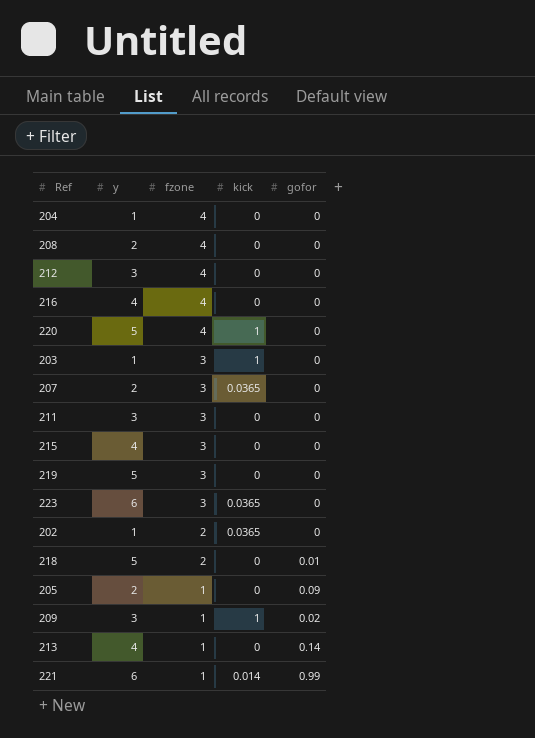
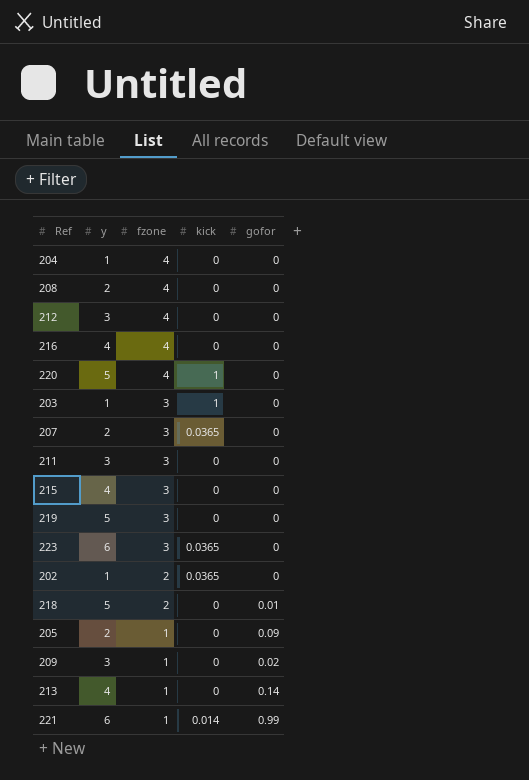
209 | kick: 1 -> 0

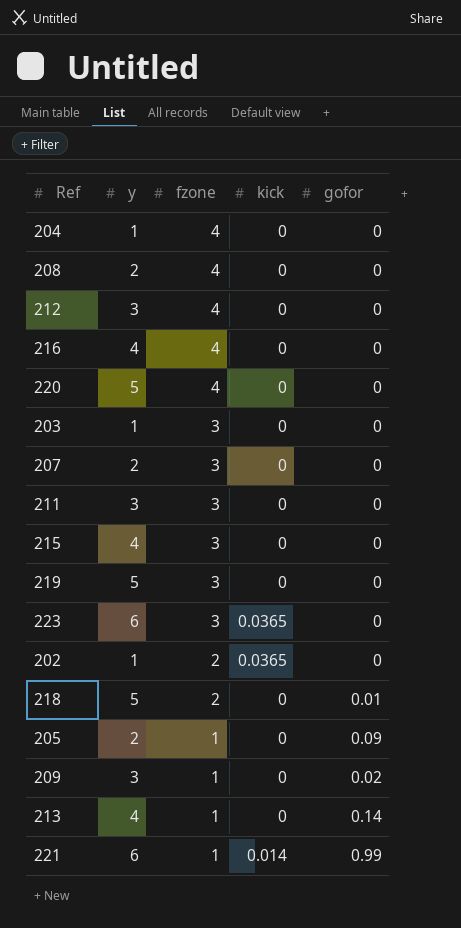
220 | kick: 1 -> 0
203 | kick: 1 -> 0
207 | kick: 0.0365 -> 0

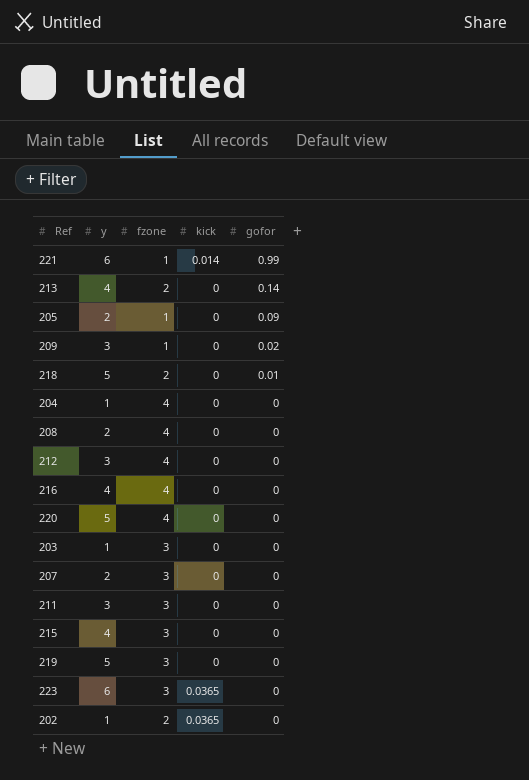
row order: fzone descending -> gofor descending
213 | fzone: 1 -> 2

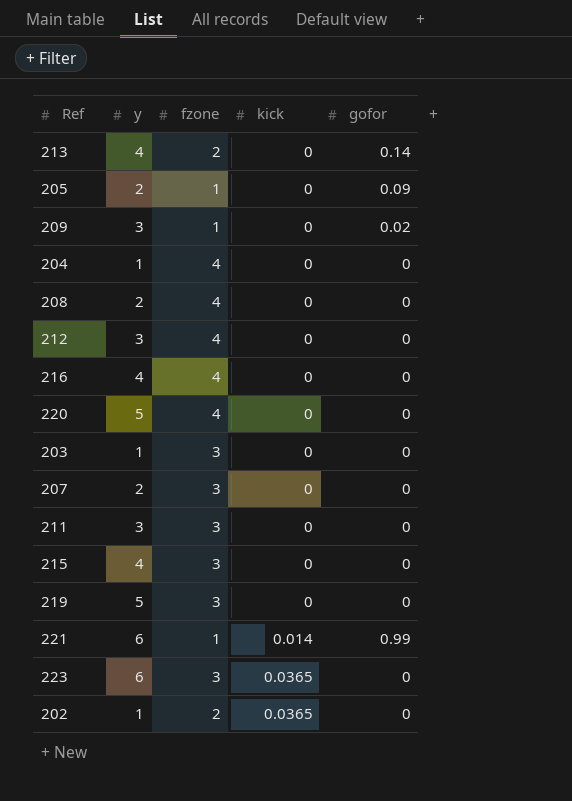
row order: gofor descending -> kick ascending
row 218: 5 | 2 | 0 | 0.01 -> none

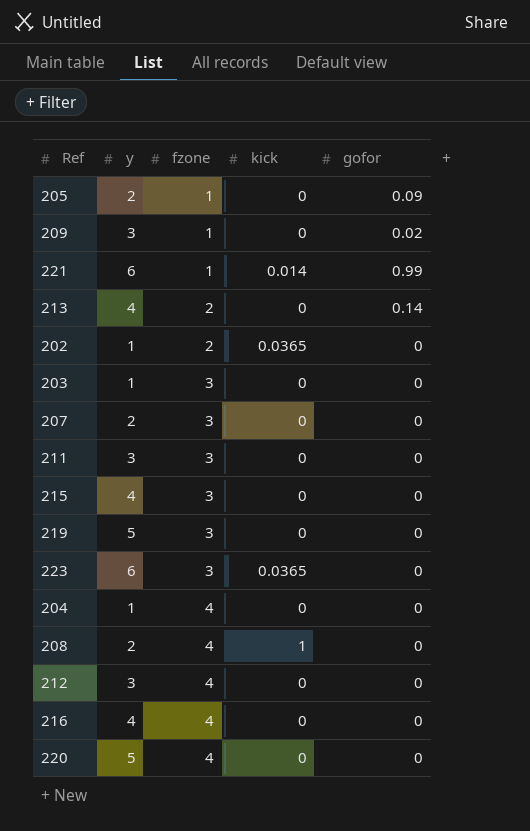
row order: kick ascending -> fzone ascending
208 | kick: 0 -> 1

